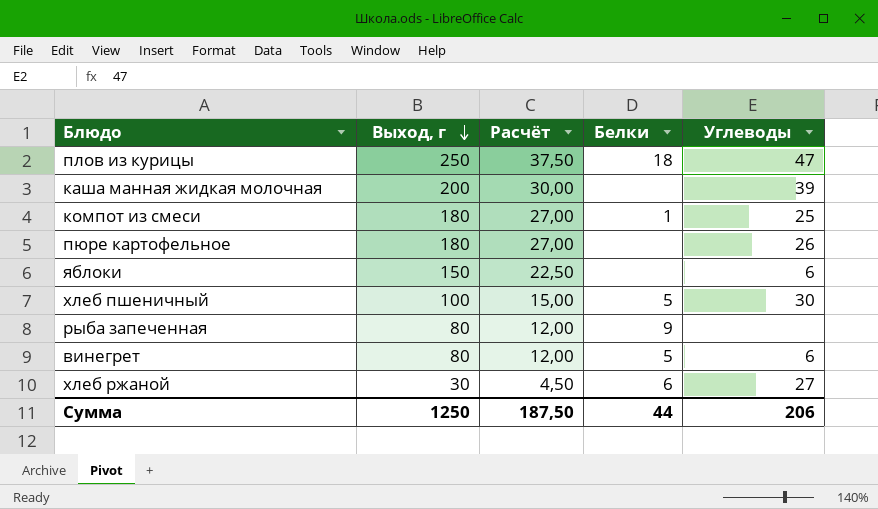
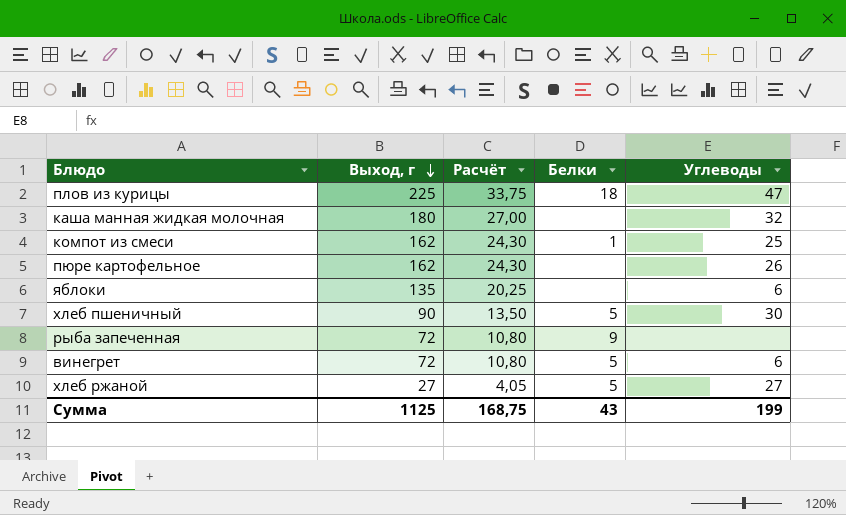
плов из курицы | Выход, г: 250 -> 225
плов из курицы | Расчёт: 37,50 -> 33,75
каша манная жидкая молочная | Выход, г: 200 -> 180
каша манная жидкая молочная | Расчёт: 30,00 -> 27,00
каша манная жидкая молочная | Углеводы: 39 -> 32
компот из смеси | Выход, г: 180 -> 162
компот из смеси | Расчёт: 27,00 -> 24,30
пюре картофельное | Выход, г: 180 -> 162
пюре картофельное | Расчёт: 27,00 -> 24,30
яблоки | Выход, г: 150 -> 135
яблоки | Расчёт: 22,50 -> 20,25
хлеб пшеничный | Выход, г: 100 -> 90
хлеб пшеничный | Расчёт: 15,00 -> 13,50
рыба запеченная | Выход, г: 80 -> 72
рыба запеченная | Расчёт: 12,00 -> 10,80
винегрет | Выход, г: 80 -> 72
винегрет | Расчёт: 12,00 -> 10,80
хлеб ржаной | Выход, г: 30 -> 27
хлеб ржаной | Расчёт: 4,50 -> 4,05
хлеб ржаной | Белки: 6 -> 5
Сумма | Выход, г: 1250 -> 1125
Сумма | Расчёт: 187,50 -> 168,75
Сумма | Белки: 44 -> 43
Сумма | Углеводы: 206 -> 199

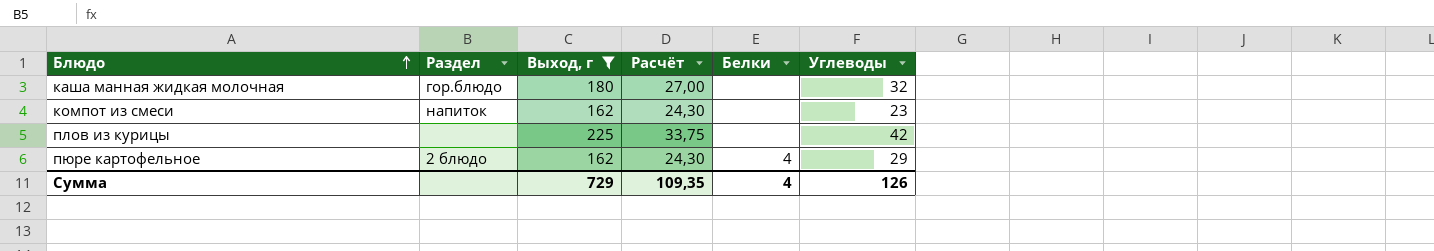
filter: none -> Выход, г >= 162
row order: Выход, г descending -> Блюдо ascending
column Раздел | position: none -> 2
компот из смеси | Белки: 1 -> none
компот из смеси | Углеводы: 25 -> 23
плов из курицы | Белки: 18 -> none
плов из курицы | Углеводы: 47 -> 42
пюре картофельное | Белки: none -> 4
пюре картофельное | Углеводы: 26 -> 29
Сумма | Выход, г: 1125 -> 729
Сумма | Расчёт: 168,75 -> 109,35
Сумма | Белки: 43 -> 4
Сумма | Углеводы: 199 -> 126

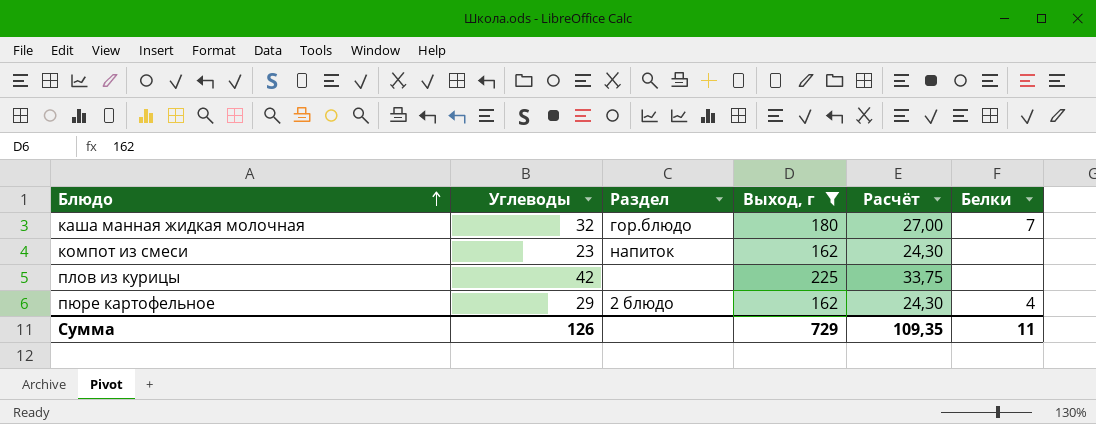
column Углеводы | position: 6 -> 2
каша манная жидкая молочная | Белки: none -> 7
Сумма | Белки: 4 -> 11

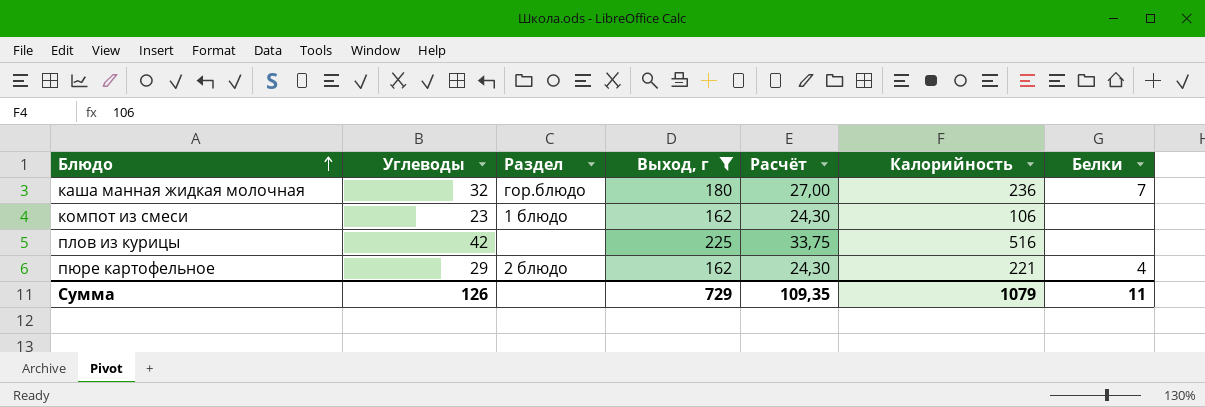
column Калорийность | position: none -> 6
компот из смеси | Раздел: напиток -> 1 блюдо

